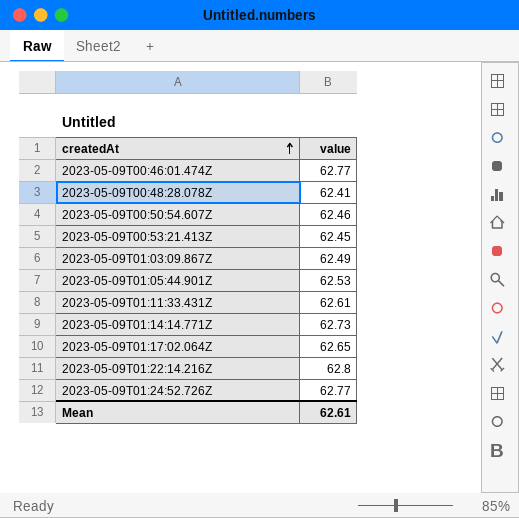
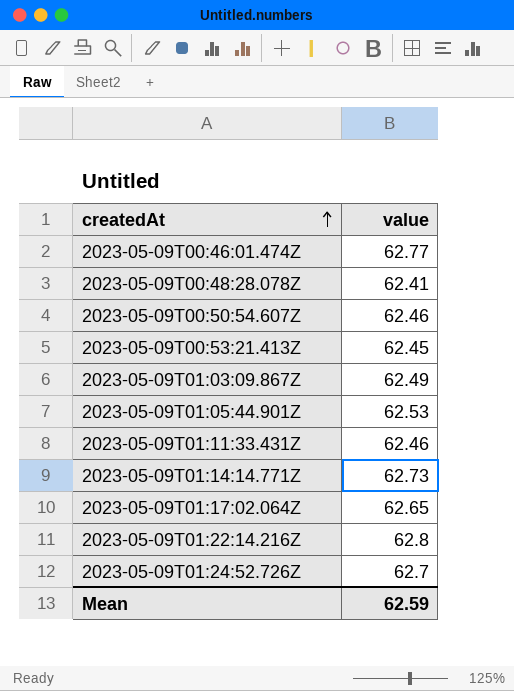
2023-05-09T01:11:33.431Z | value: 62.61 -> 62.46
2023-05-09T01:24:52.726Z | value: 62.77 -> 62.7
Mean | value: 62.61 -> 62.59

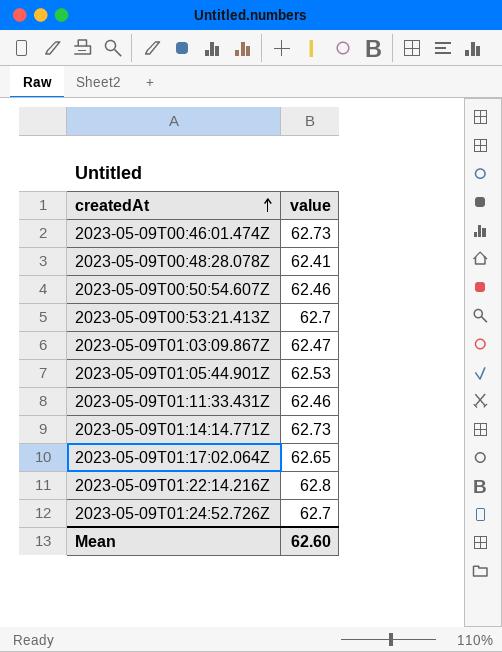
2023-05-09T00:46:01.474Z | value: 62.77 -> 62.73
2023-05-09T00:53:21.413Z | value: 62.45 -> 62.7
2023-05-09T01:03:09.867Z | value: 62.49 -> 62.47
Mean | value: 62.59 -> 62.60

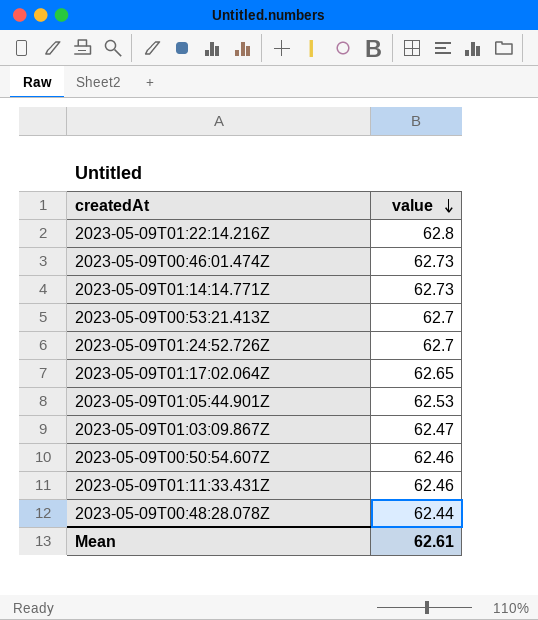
row order: createdAt ascending -> value descending
2023-05-09T00:48:28.078Z | value: 62.41 -> 62.44
Mean | value: 62.60 -> 62.61

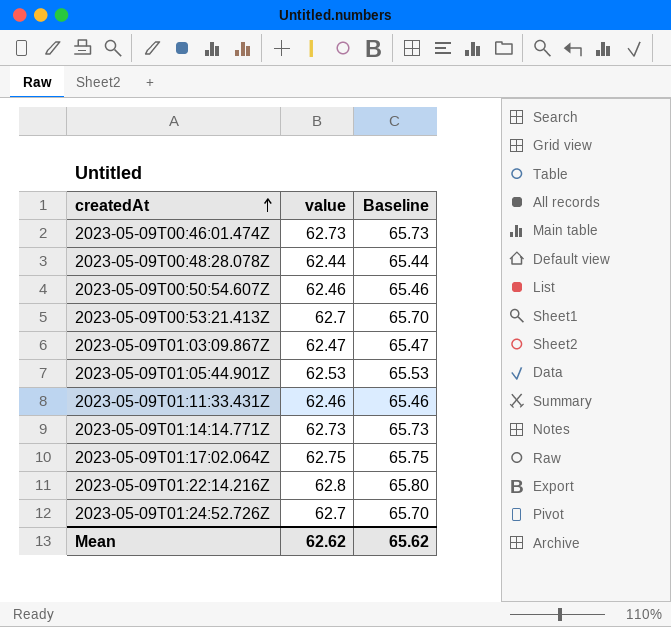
row order: value descending -> createdAt ascending
column Baseline | formula: none -> [value] + 3
2023-05-09T01:17:02.064Z | value: 62.65 -> 62.75
Mean | value: 62.61 -> 62.62

